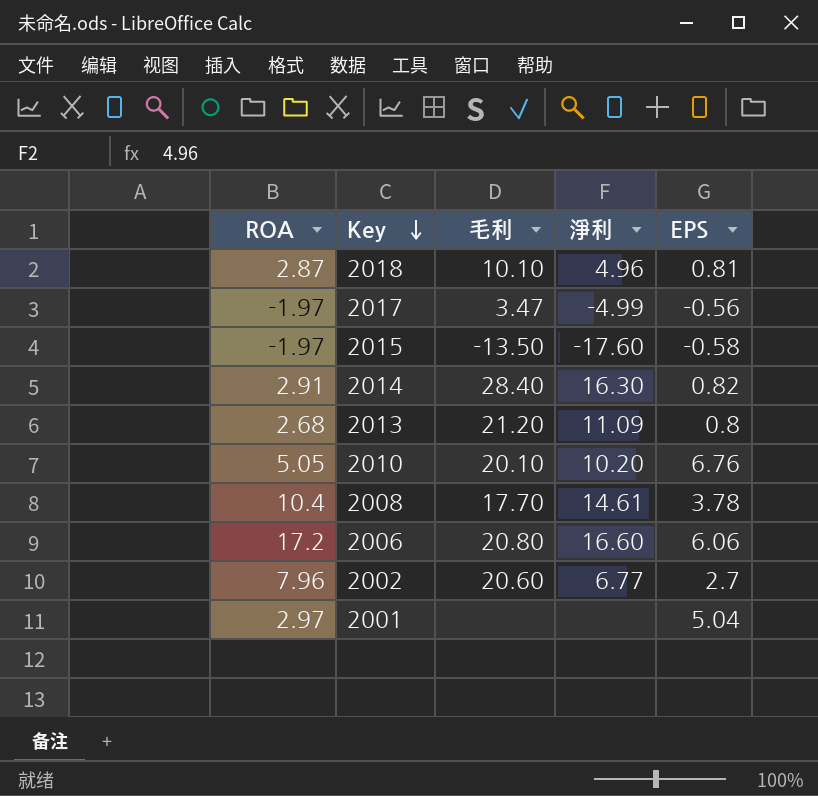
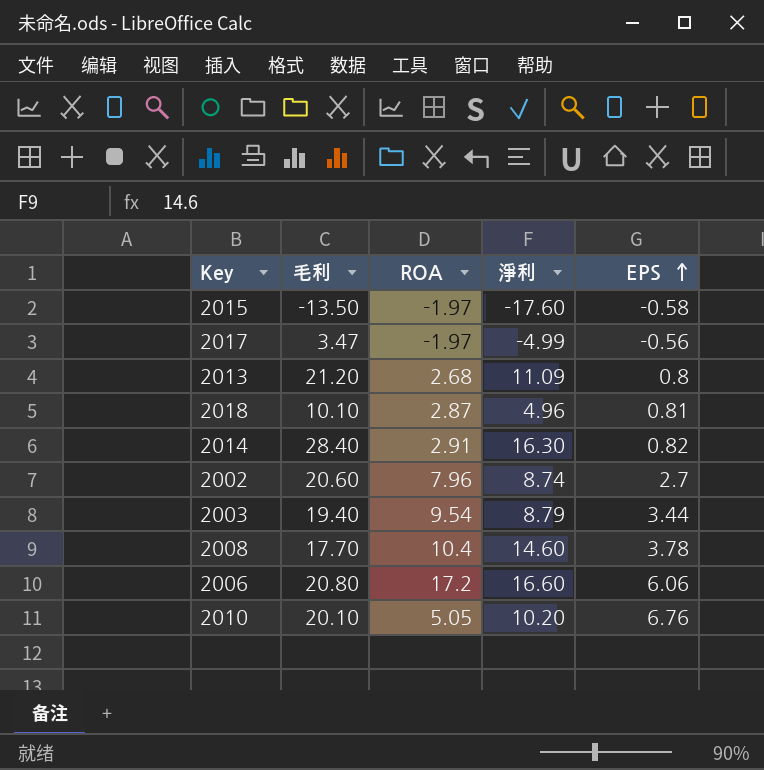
row order: Key descending -> EPS ascending
column ROA | position: 1 -> 3
row 2001: 2.97 | none | none | 5.04 -> none
2002 | 淨利: 6.77 -> 8.74
row 2003: none -> 19.40 | 9.54 | 8.79 | 3.44
2008 | 淨利: 14.61 -> 14.60

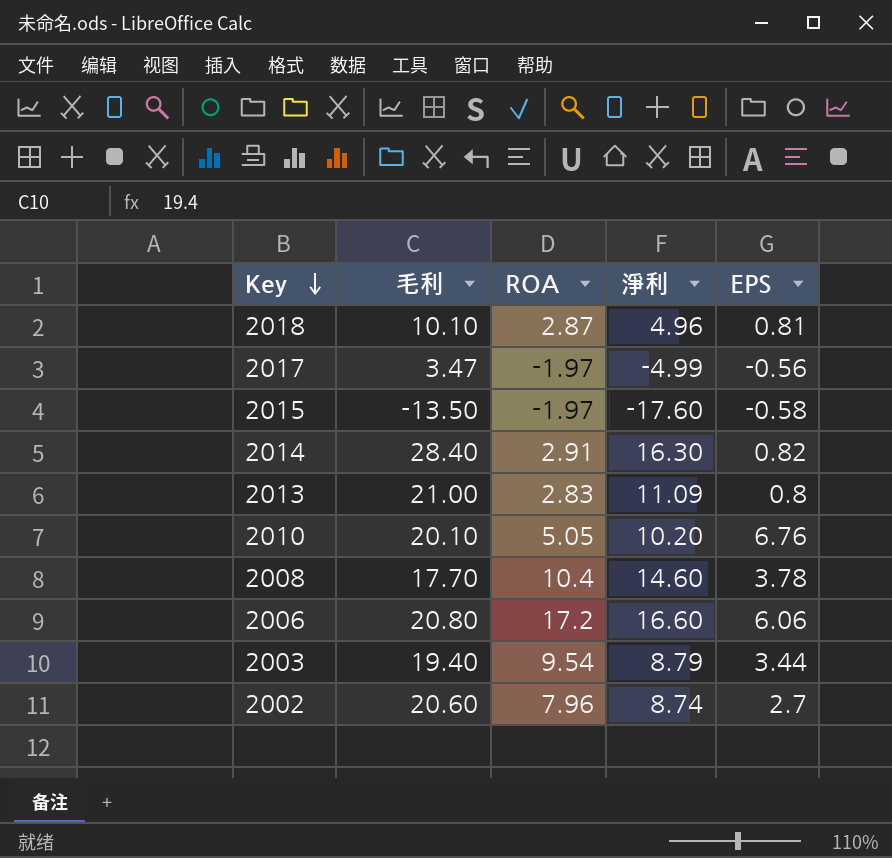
row order: EPS ascending -> Key descending
2013 | 毛利: 21.20 -> 21.00
2013 | ROA: 2.68 -> 2.83

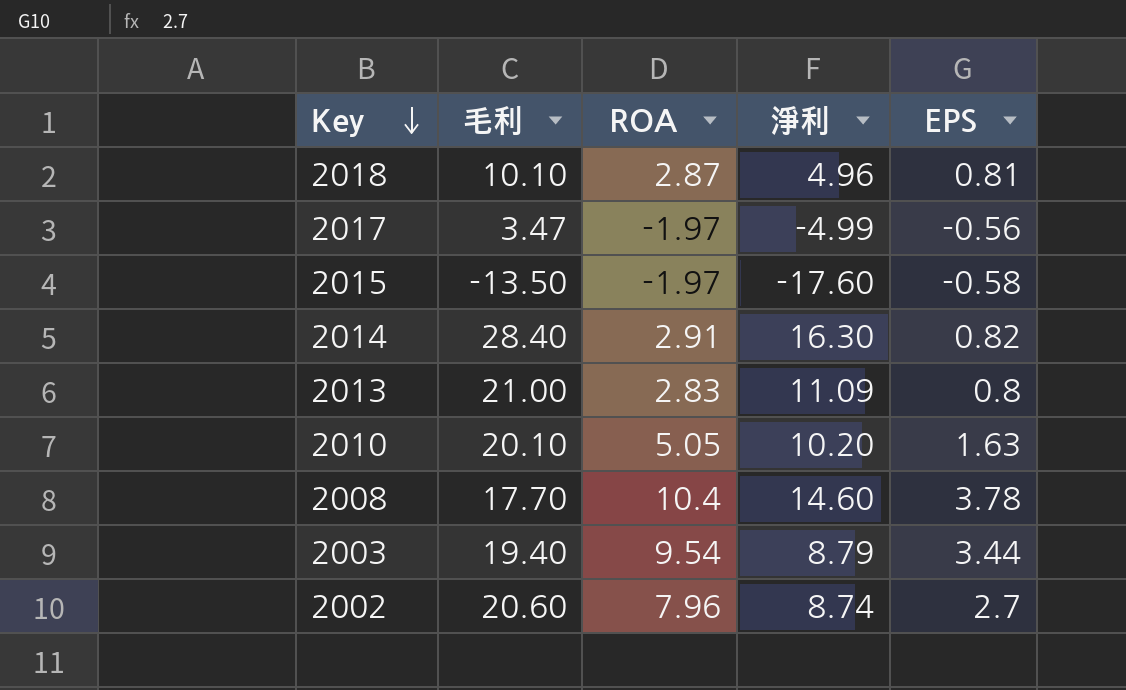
row 2006: 20.80 | 17.2 | 16.60 | 6.06 -> none
2010 | EPS: 6.76 -> 1.63

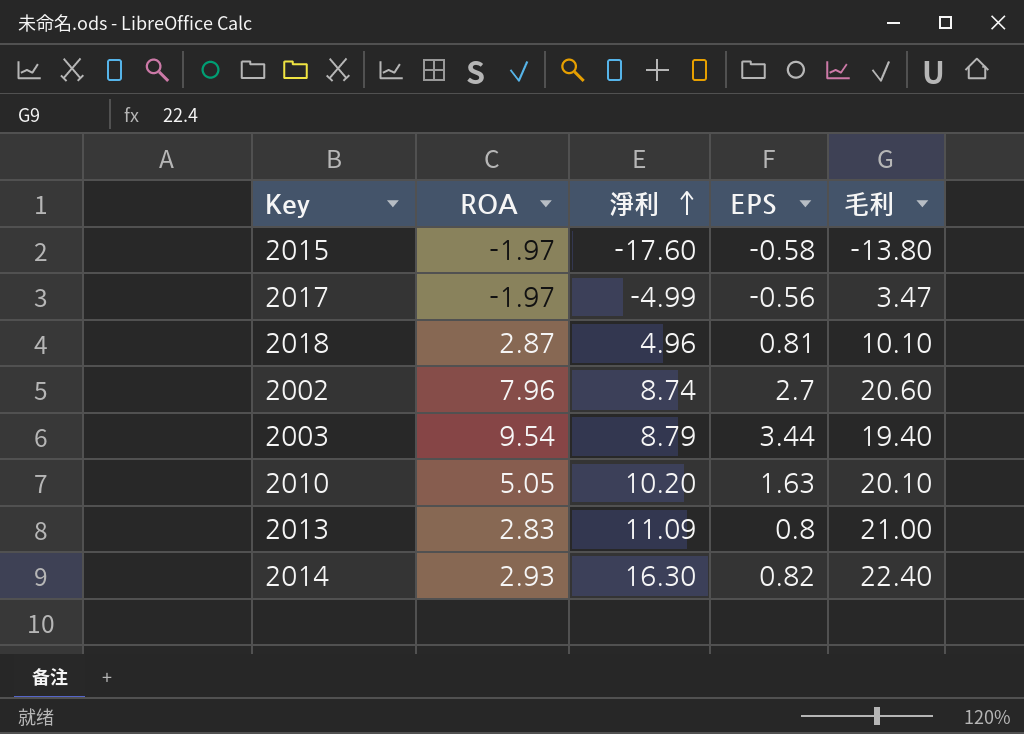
row order: Key descending -> 淨利 ascending
column 毛利 | position: 2 -> 5
row 2008: 17.70 | 10.4 | 14.60 | 3.78 -> none
2015 | 毛利: -13.50 -> -13.80
2014 | ROA: 2.91 -> 2.93
2014 | 毛利: 28.40 -> 22.40

